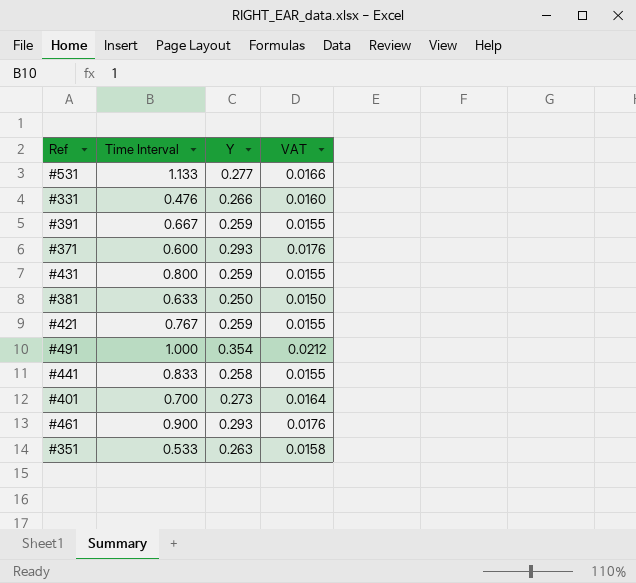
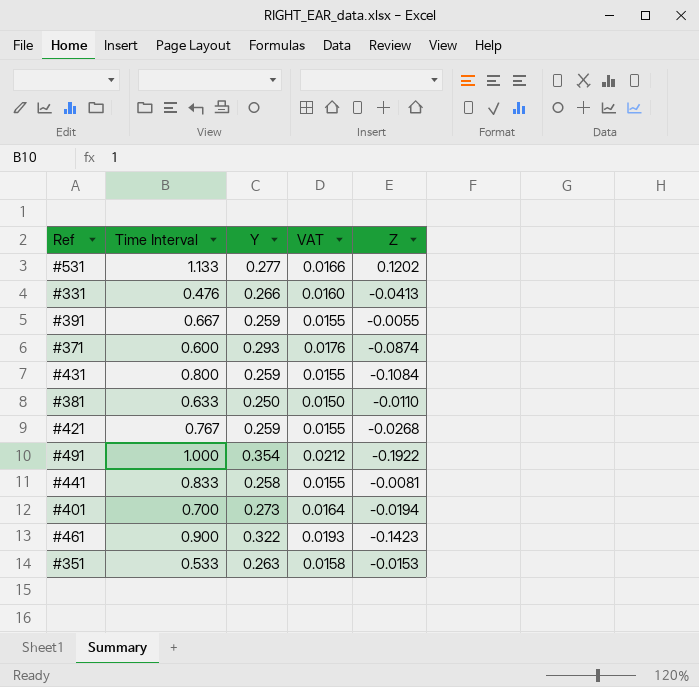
column Z | position: none -> 5
#461 | Y: 0.293 -> 0.322
#461 | VAT: 0.0176 -> 0.0193

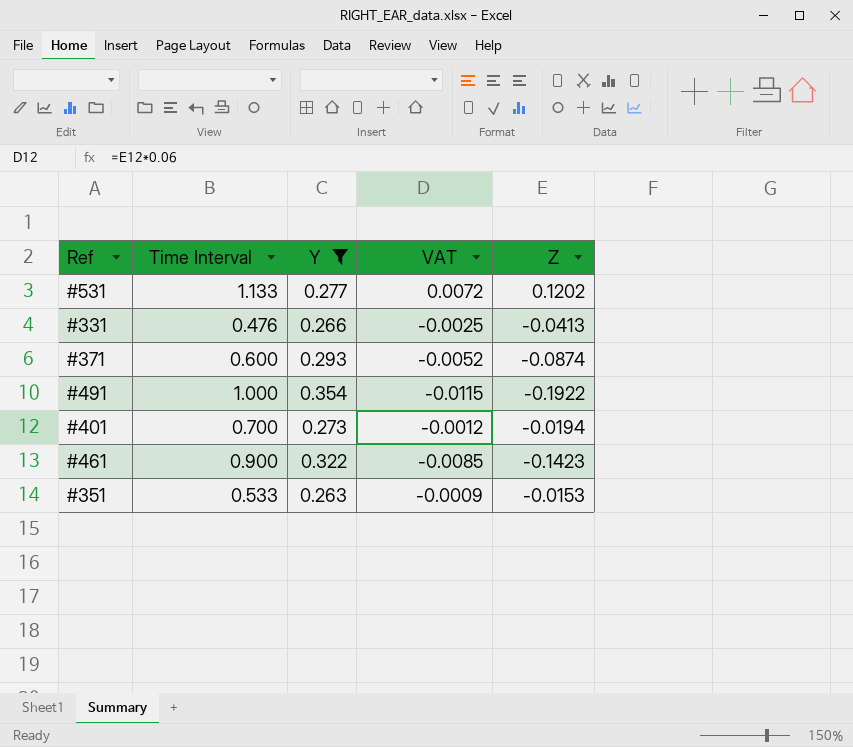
filter: none -> Y >= 0.263
column VAT | formula: [Y] * 0.06 -> [Z] * 0.06

